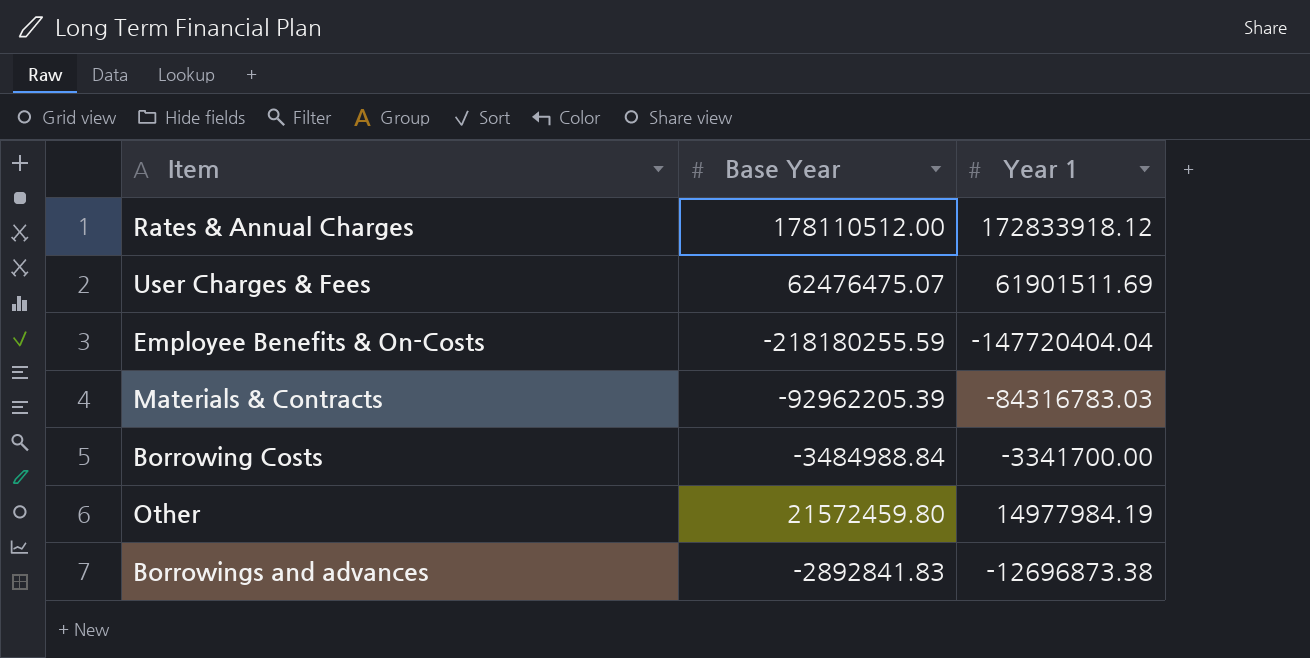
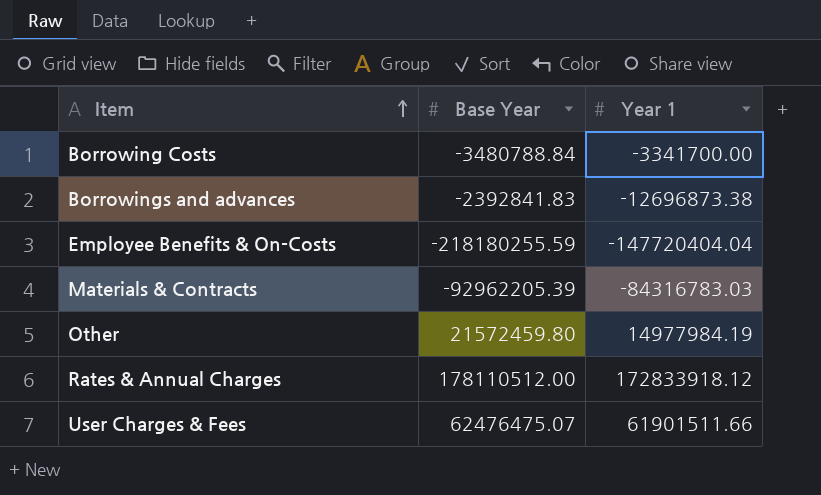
row order: none -> Item ascending
Borrowing Costs | Base Year: -3484988.84 -> -3480788.84
Borrowings and advances | Base Year: -2892841.83 -> -2392841.83
User Charges & Fees | Year 1: 61901511.69 -> 61901511.66

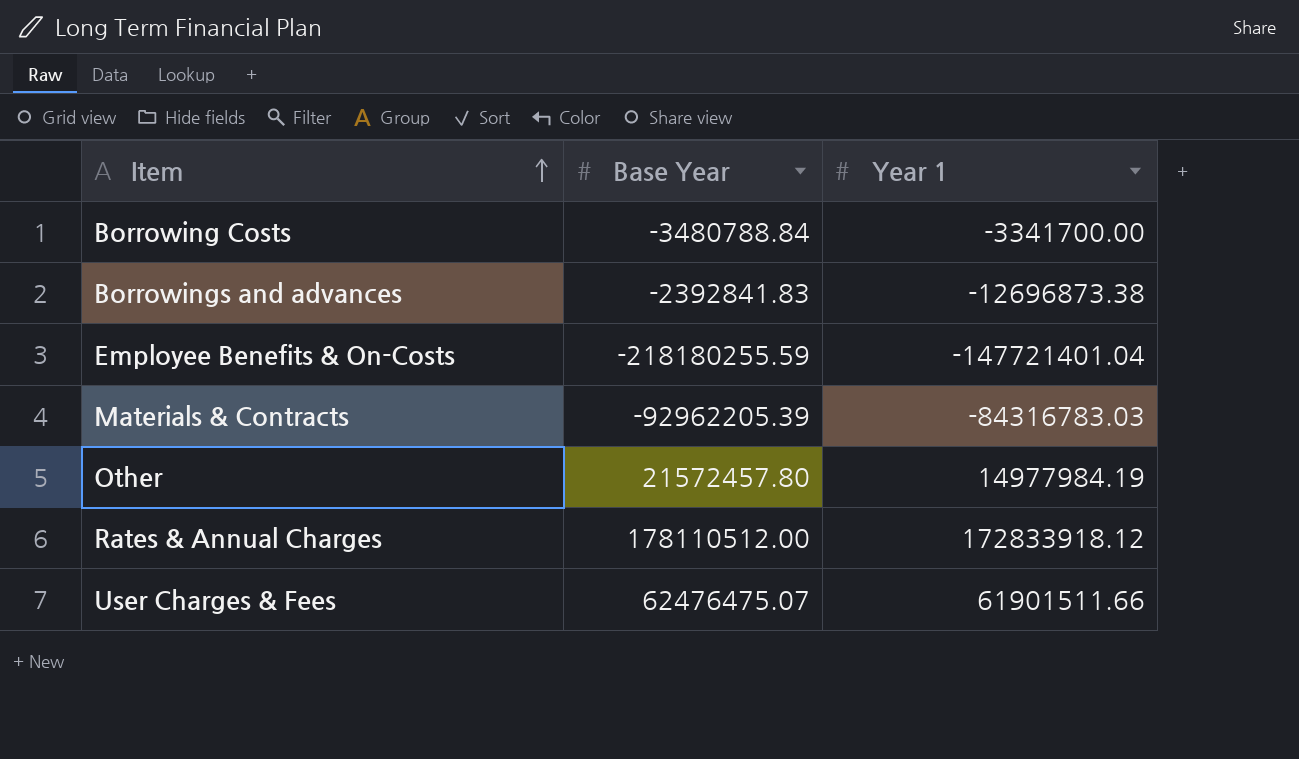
Employee Benefits & On-Costs | Year 1: -147720404.04 -> -147721401.04
Other | Base Year: 21572459.80 -> 21572457.80

